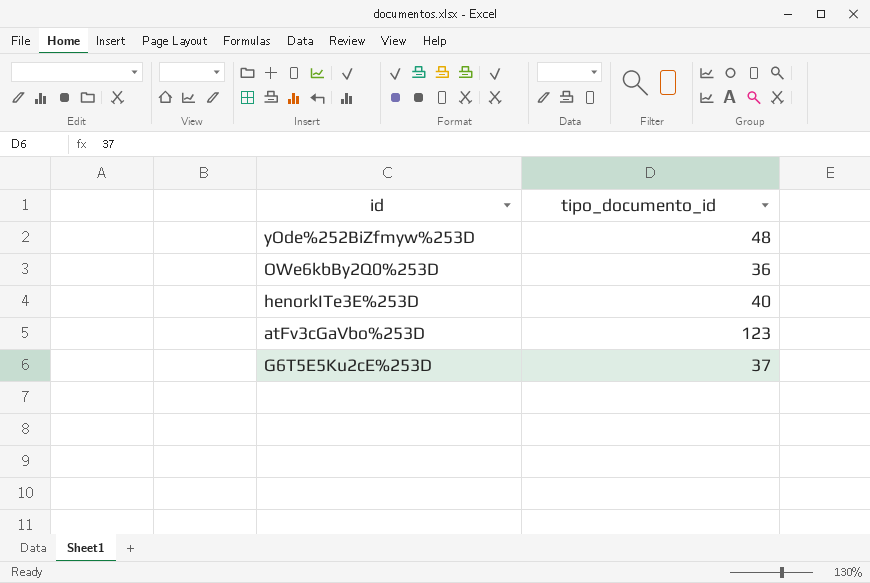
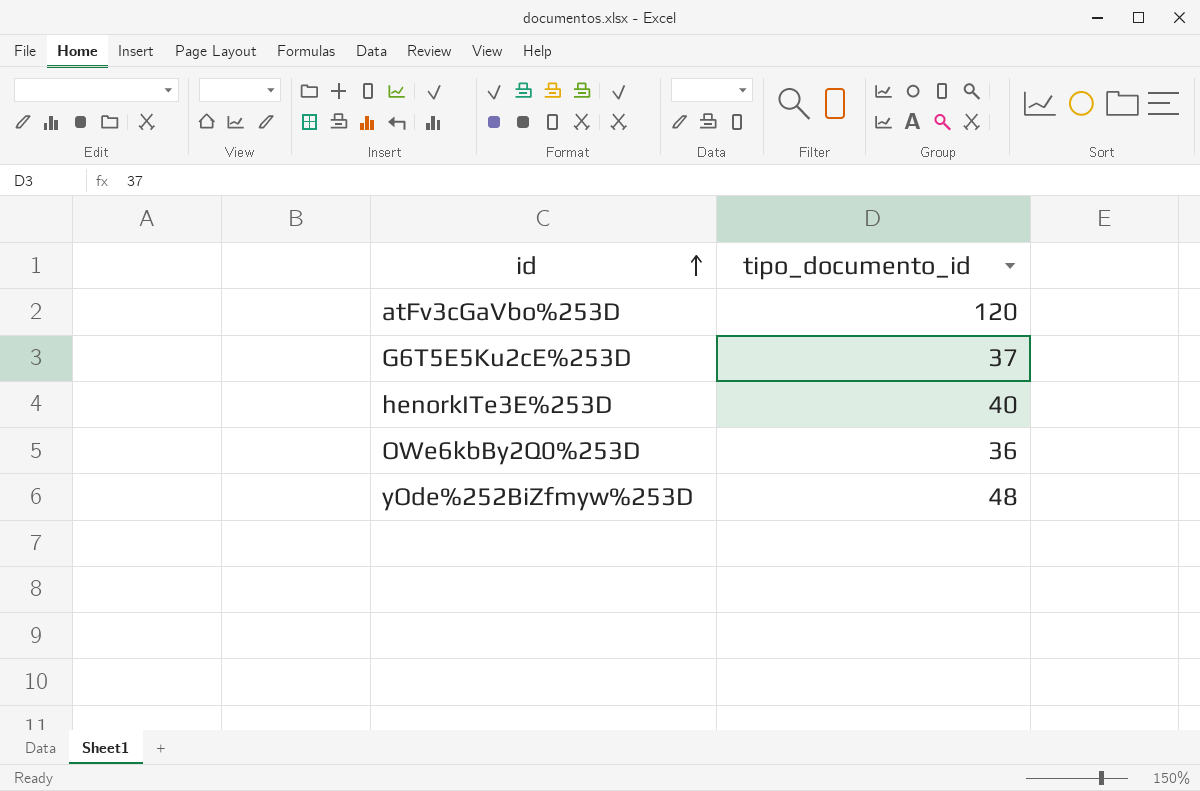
row order: none -> id ascending
atFv3cGaVbo%253D | tipo_documento_id: 123 -> 120

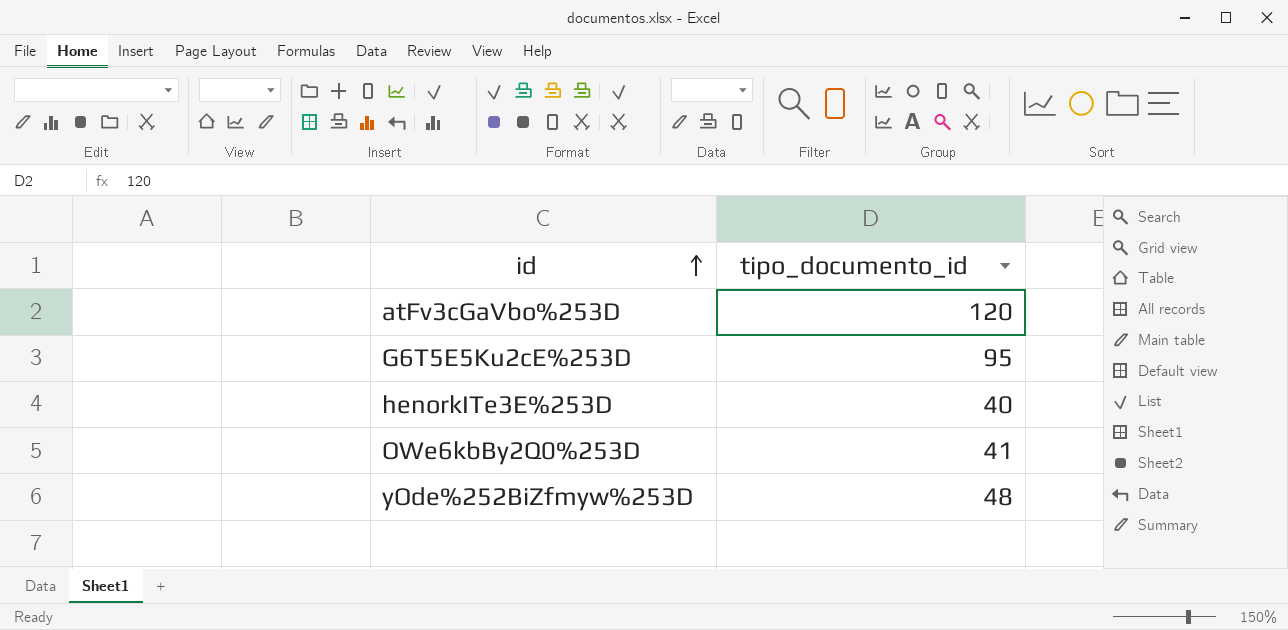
G6T5E5Ku2cE%253D | tipo_documento_id: 37 -> 95
OWe6kbBy2Q0%253D | tipo_documento_id: 36 -> 41

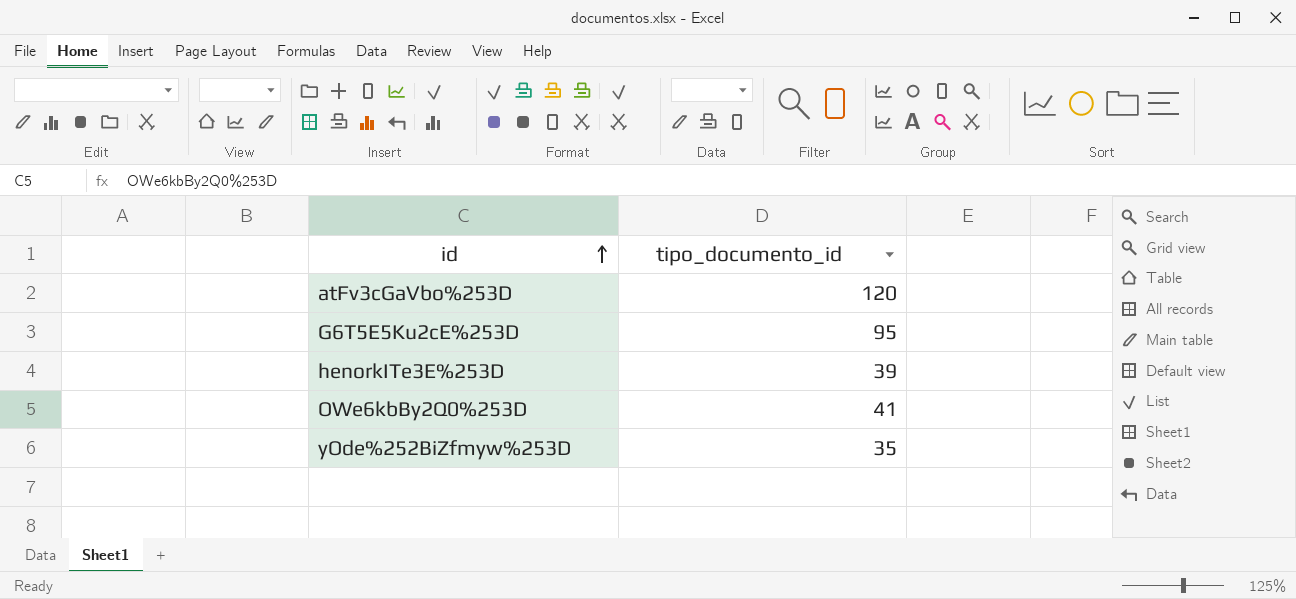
henorkITe3E%253D | tipo_documento_id: 40 -> 39
yOde%252BiZfmyw%253D | tipo_documento_id: 48 -> 35

